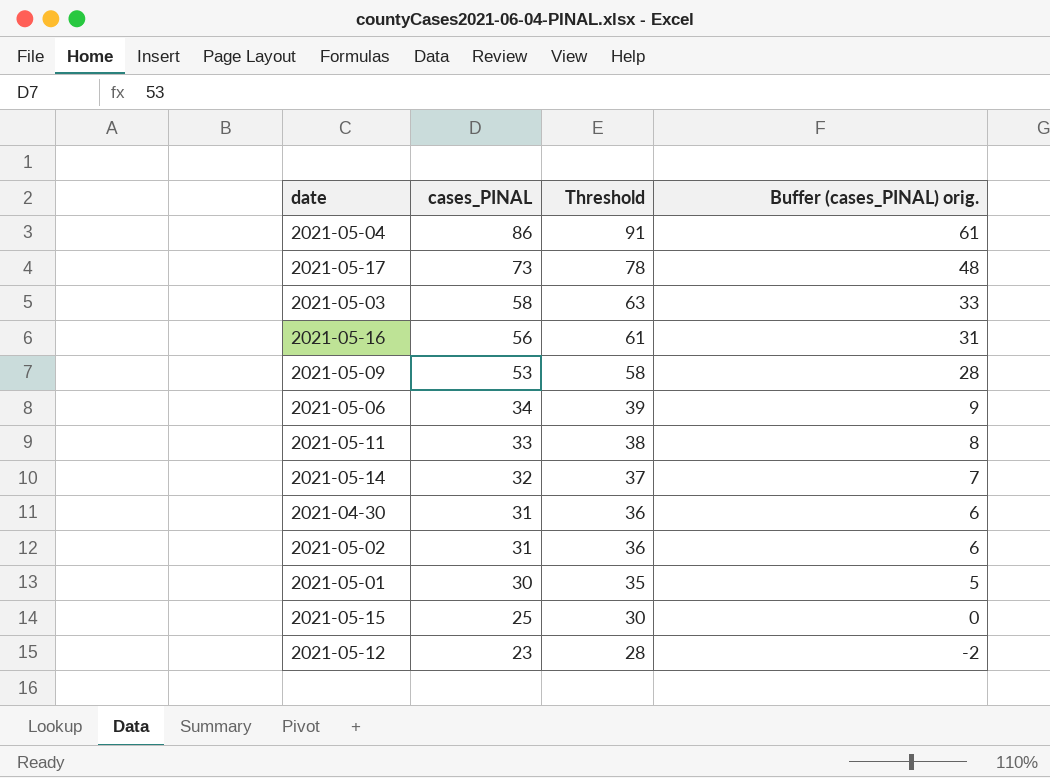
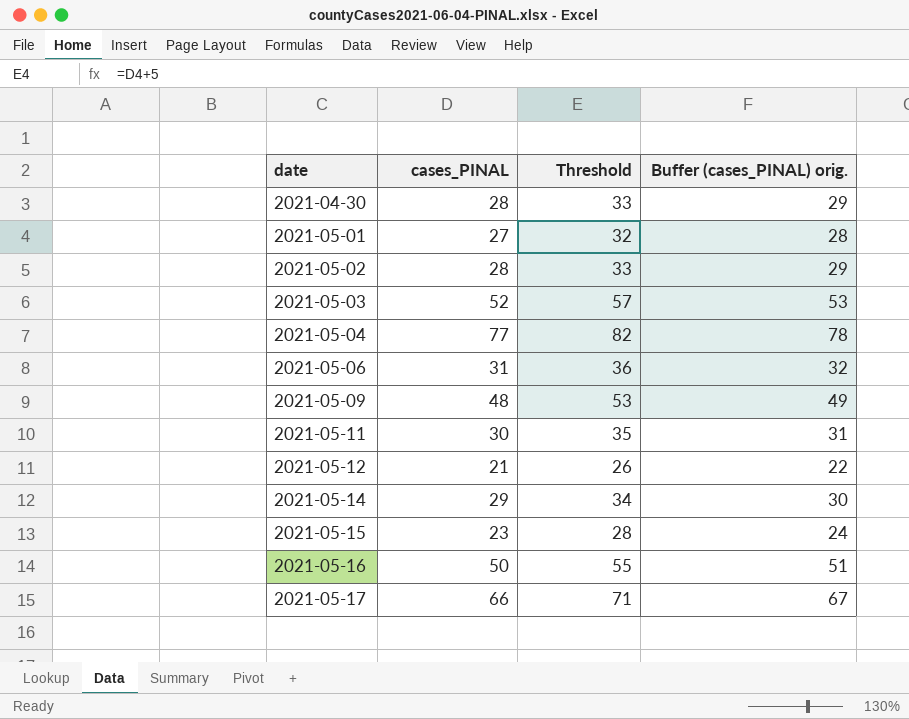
row order: cases_PINAL descending -> date ascending
column Buffer (cases_PINAL) orig. | formula: [cases_PINAL] - 25 -> [cases_PINAL] + 1
2021-04-30 | cases_PINAL: 31 -> 28
2021-04-30 | Threshold: 36 -> 33
2021-05-01 | cases_PINAL: 30 -> 27
2021-05-01 | Threshold: 35 -> 32
2021-05-02 | cases_PINAL: 31 -> 28
2021-05-02 | Threshold: 36 -> 33
2021-05-03 | cases_PINAL: 58 -> 52
2021-05-03 | Threshold: 63 -> 57
2021-05-04 | cases_PINAL: 86 -> 77
2021-05-04 | Threshold: 91 -> 82
2021-05-06 | cases_PINAL: 34 -> 31
2021-05-06 | Threshold: 39 -> 36
2021-05-09 | cases_PINAL: 53 -> 48
2021-05-09 | Threshold: 58 -> 53
2021-05-11 | cases_PINAL: 33 -> 30
2021-05-11 | Threshold: 38 -> 35
2021-05-12 | cases_PINAL: 23 -> 21
2021-05-12 | Threshold: 28 -> 26
2021-05-14 | cases_PINAL: 32 -> 29
2021-05-14 | Threshold: 37 -> 34
2021-05-15 | cases_PINAL: 25 -> 23
2021-05-15 | Threshold: 30 -> 28
2021-05-16 | cases_PINAL: 56 -> 50
2021-05-16 | Threshold: 61 -> 55
2021-05-17 | cases_PINAL: 73 -> 66
2021-05-17 | Threshold: 78 -> 71

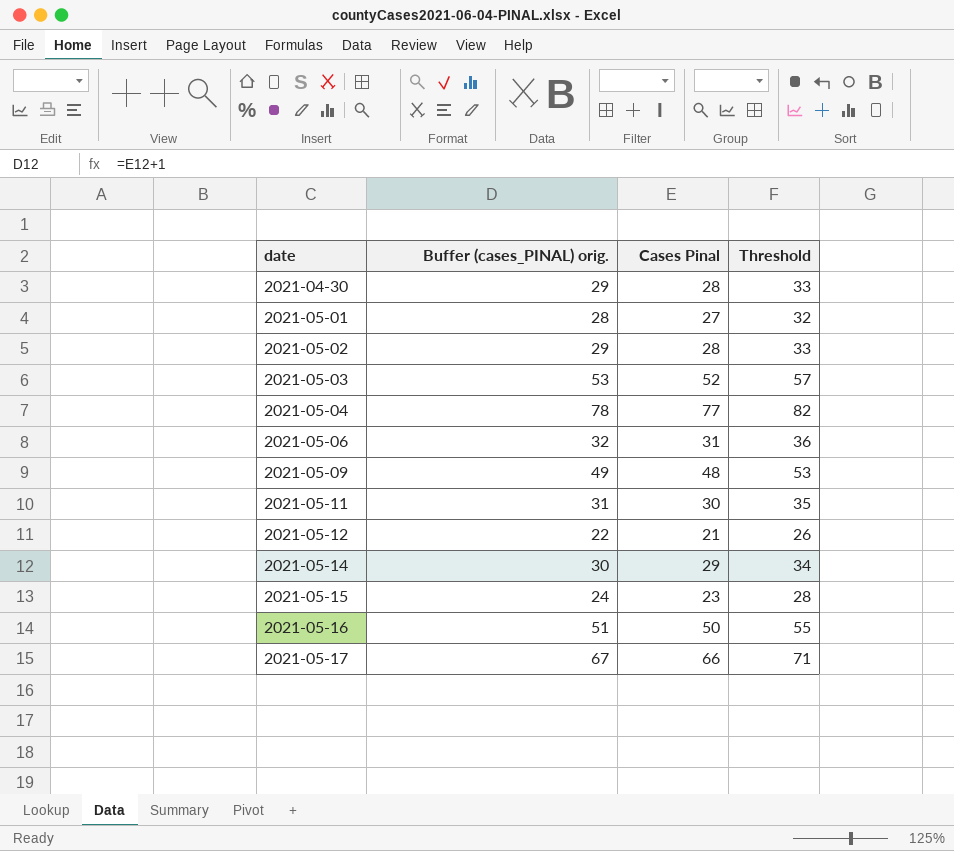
column Buffer (cases_PINAL) orig. | position: 4 -> 2
column name: cases_PINAL -> Cases Pinal

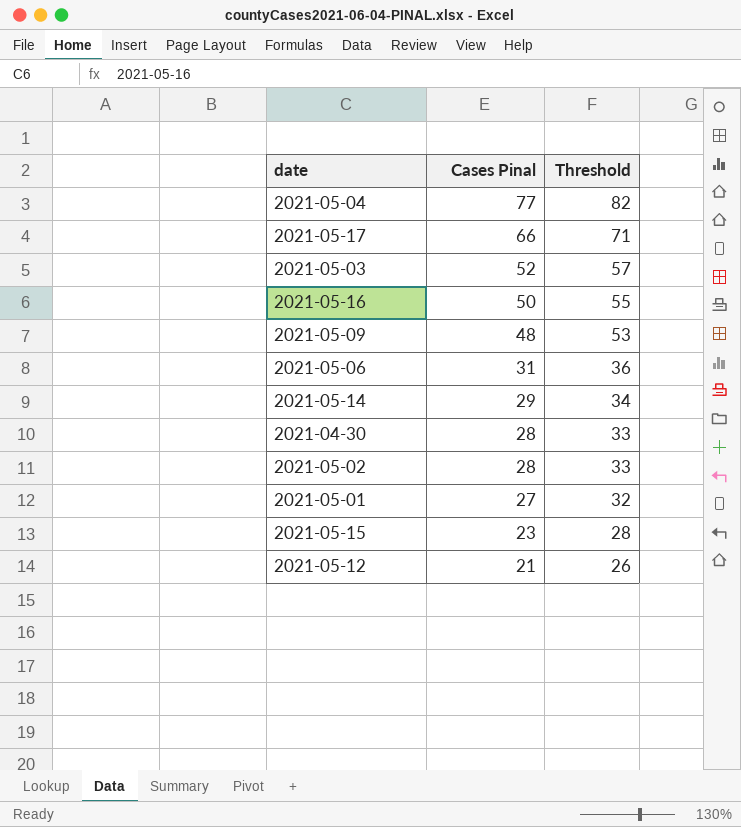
row order: date ascending -> Cases Pinal descending
column Buffer (cases_PINAL) orig. | formula: [Cases Pinal] + 1 -> none
row 2021-05-11: 31 | 30 | 35 -> none

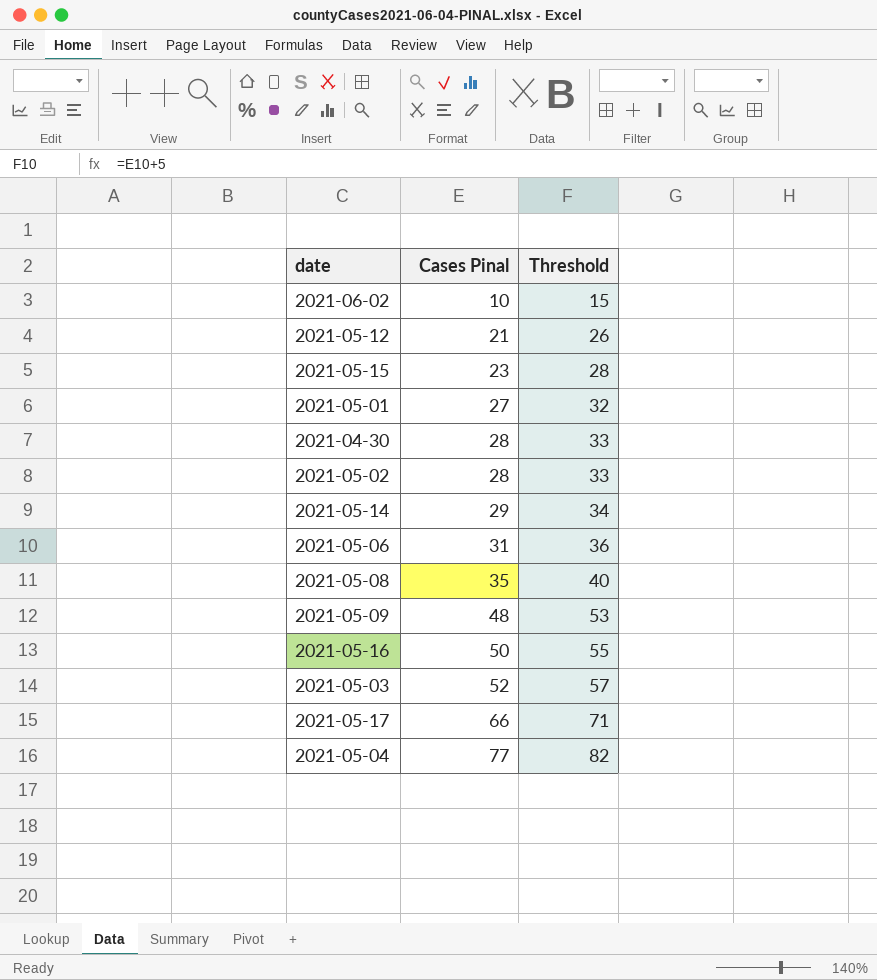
row order: Cases Pinal descending -> Cases Pinal ascending
row 2021-06-02: none -> 10 | 15
row 2021-05-08: none -> 35 | 40

